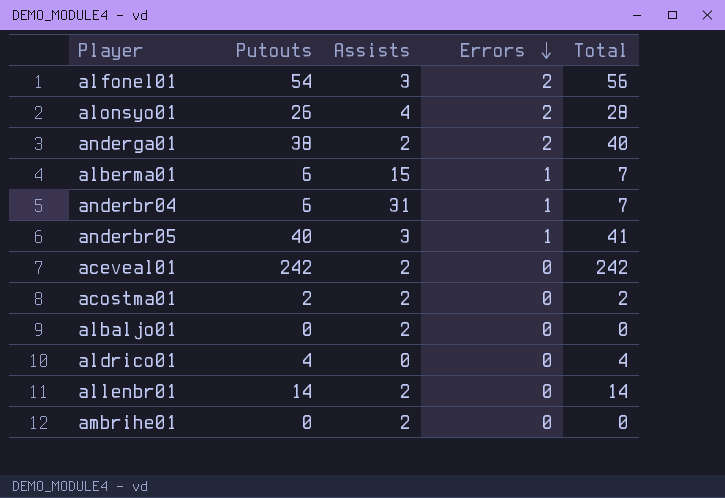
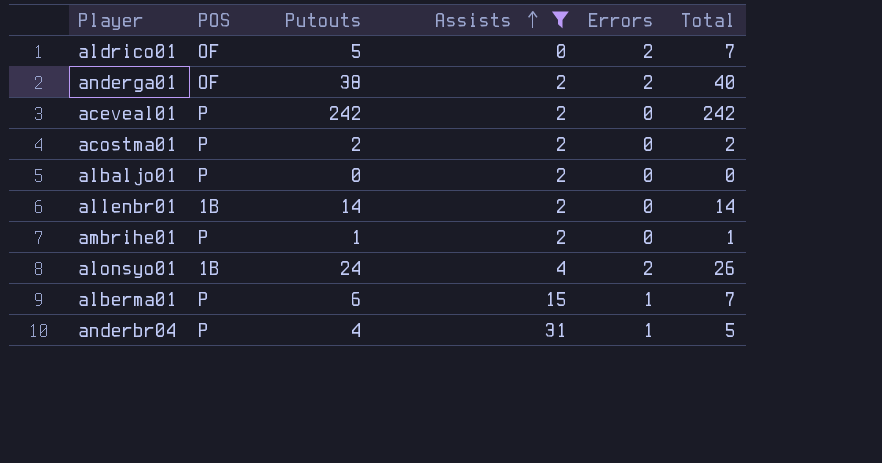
filter: none -> Assists != 3
row order: Errors descending -> Assists ascending
column POS | position: none -> 2
aldrico01 | Putouts: 4 -> 5
aldrico01 | Errors: 0 -> 2
aldrico01 | Total: 4 -> 7
ambrihe01 | Putouts: 0 -> 1
ambrihe01 | Total: 0 -> 1
alonsyo01 | Putouts: 26 -> 24
alonsyo01 | Total: 28 -> 26
anderbr04 | Putouts: 6 -> 4
anderbr04 | Total: 7 -> 5

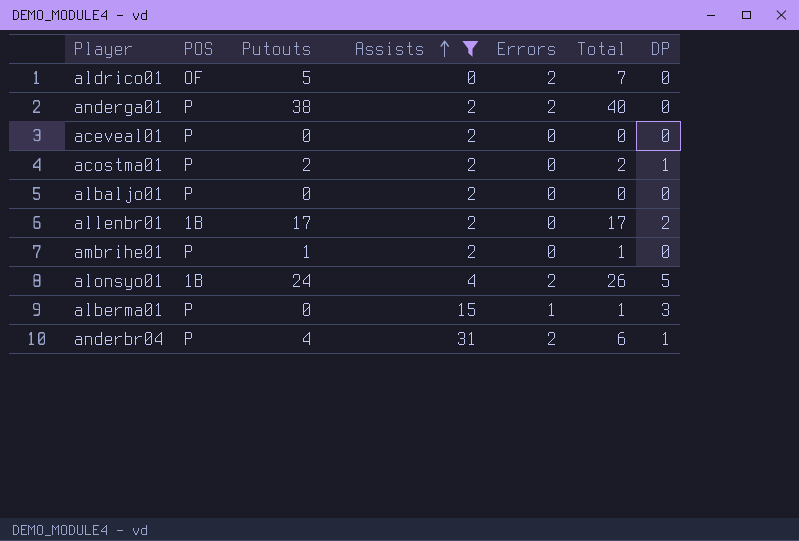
column DP | position: none -> 7
anderga01 | POS: OF -> P
aceveal01 | Putouts: 242 -> 0
aceveal01 | Total: 242 -> 0
allenbr01 | Putouts: 14 -> 17
allenbr01 | Total: 14 -> 17
alberma01 | Putouts: 6 -> 0
alberma01 | Total: 7 -> 1
anderbr04 | Errors: 1 -> 2
anderbr04 | Total: 5 -> 6

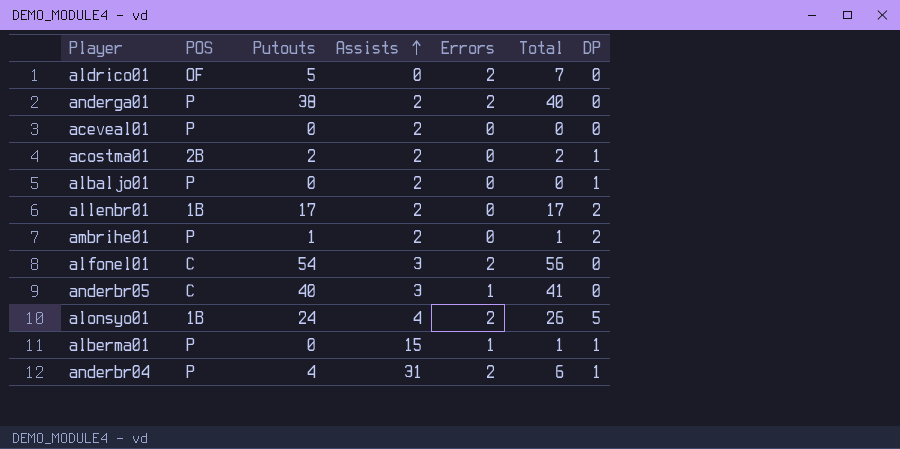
filter: Assists != 3 -> none
acostma01 | POS: P -> 2B
albaljo01 | DP: 0 -> 1
ambrihe01 | DP: 0 -> 2
alberma01 | DP: 3 -> 1

